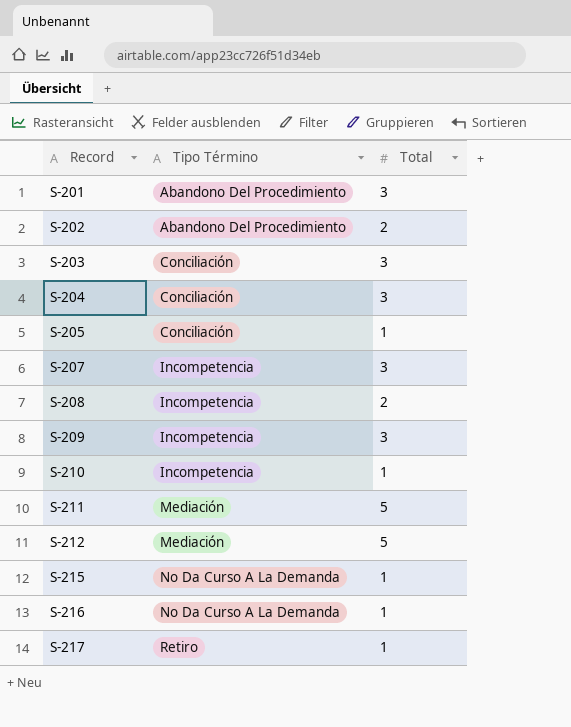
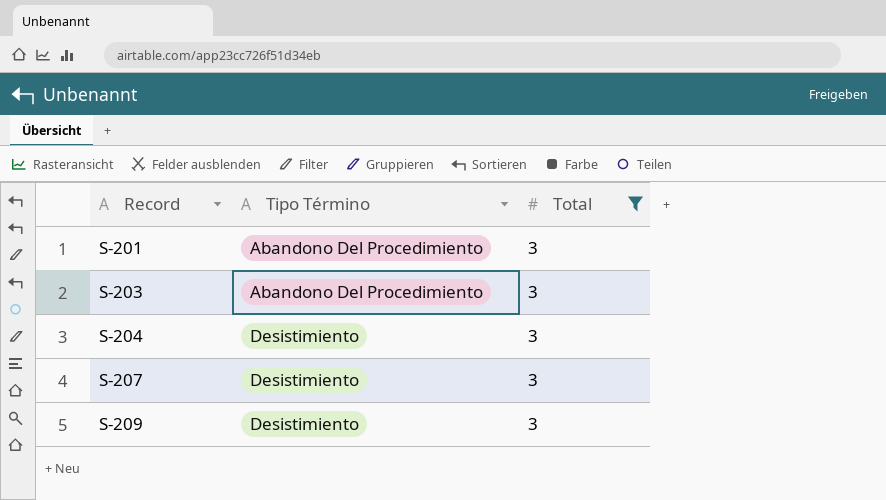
filter: none -> Total = 3
S-203 | Tipo Término: Conciliación -> Abandono Del Procedimiento
S-204 | Tipo Término: Conciliación -> Desistimiento
S-207 | Tipo Término: Incompetencia -> Desistimiento
S-209 | Tipo Término: Incompetencia -> Desistimiento

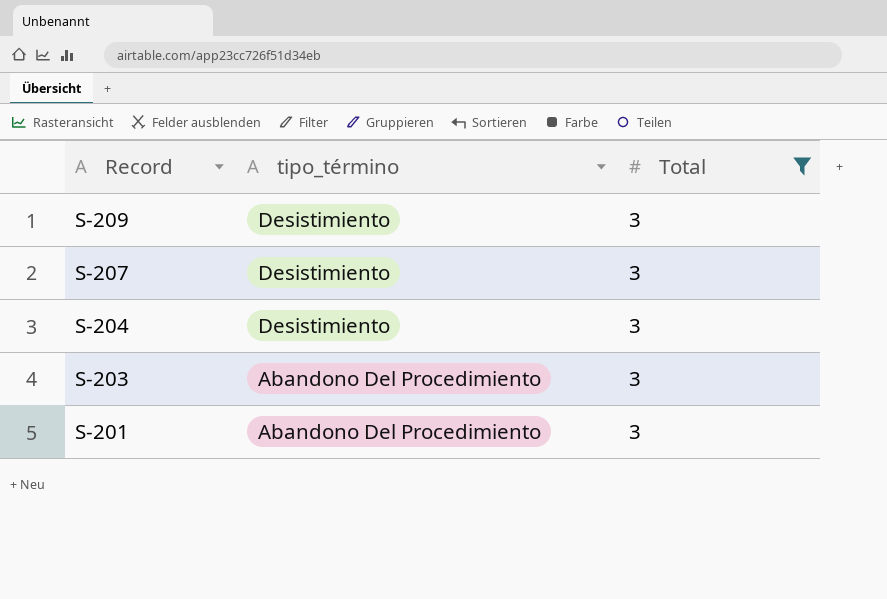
row order: Record ascending -> Record descending
column name: Tipo Término -> tipo_término

